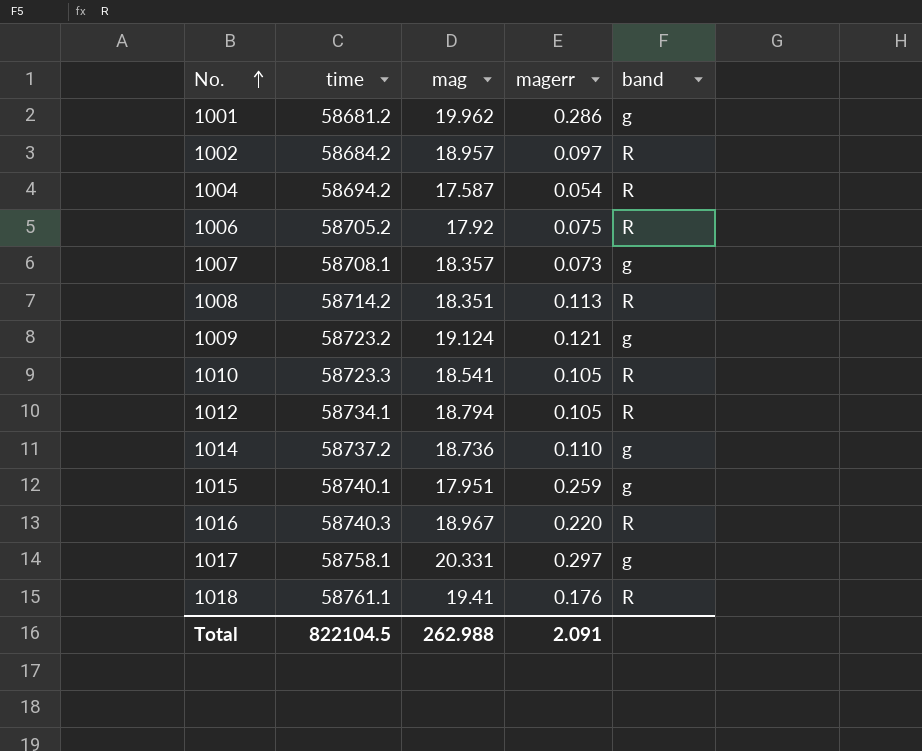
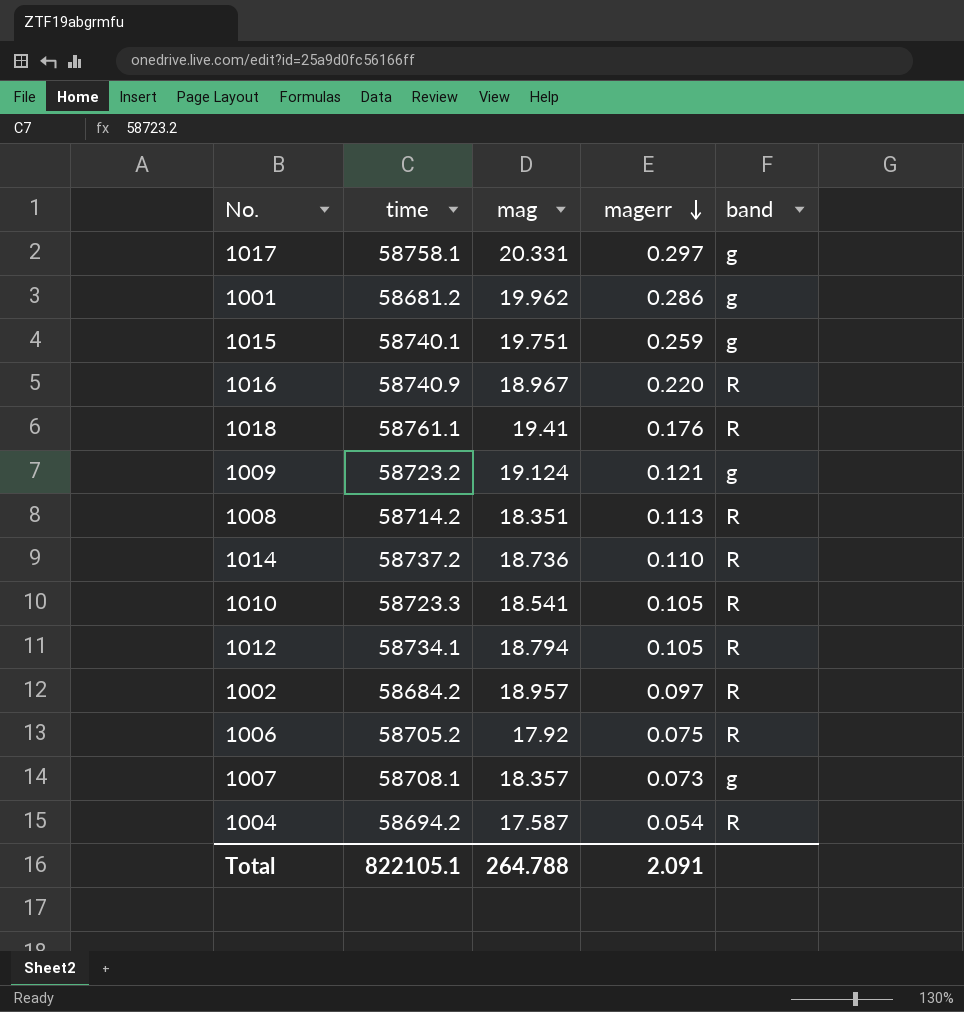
row order: No. ascending -> magerr descending
1015 | mag: 17.951 -> 19.751
1016 | time: 58740.3 -> 58740.9
1014 | band: g -> R
Total | time: 822104.5 -> 822105.1
Total | mag: 262.988 -> 264.788

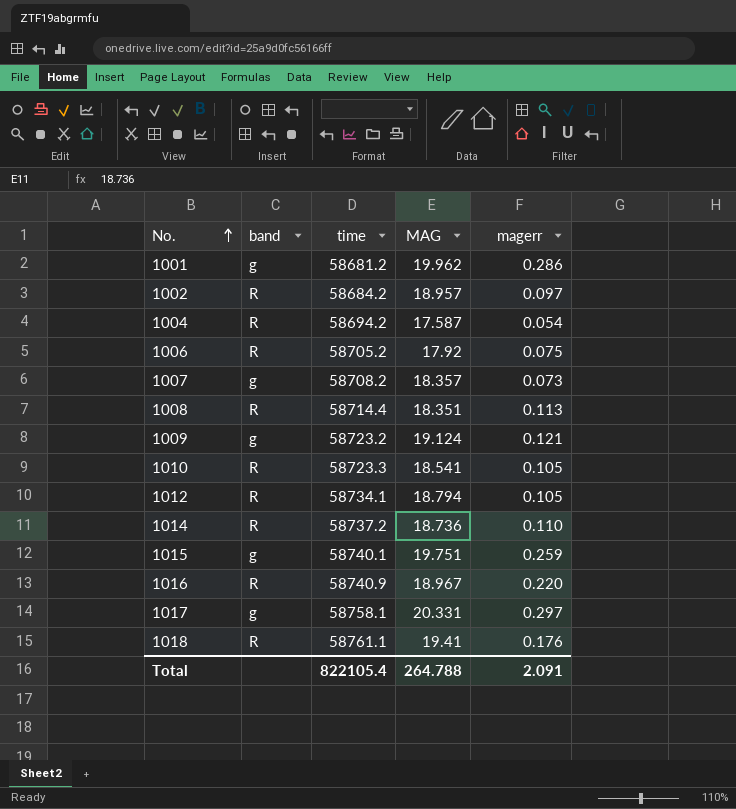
row order: magerr descending -> No. ascending
column band | position: 5 -> 2
column name: mag -> MAG
1007 | time: 58708.1 -> 58708.2
1008 | time: 58714.2 -> 58714.4
Total | time: 822105.1 -> 822105.4

